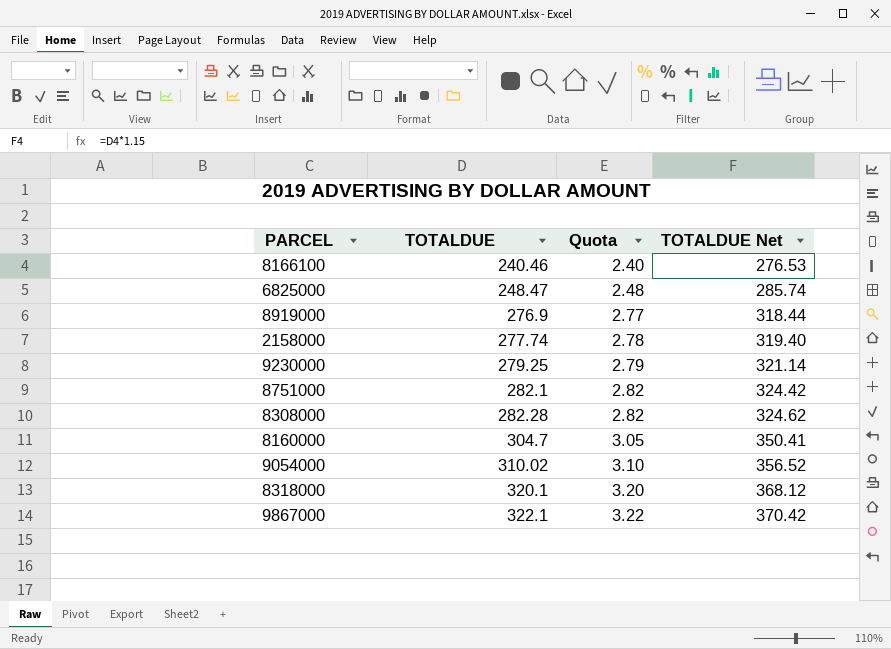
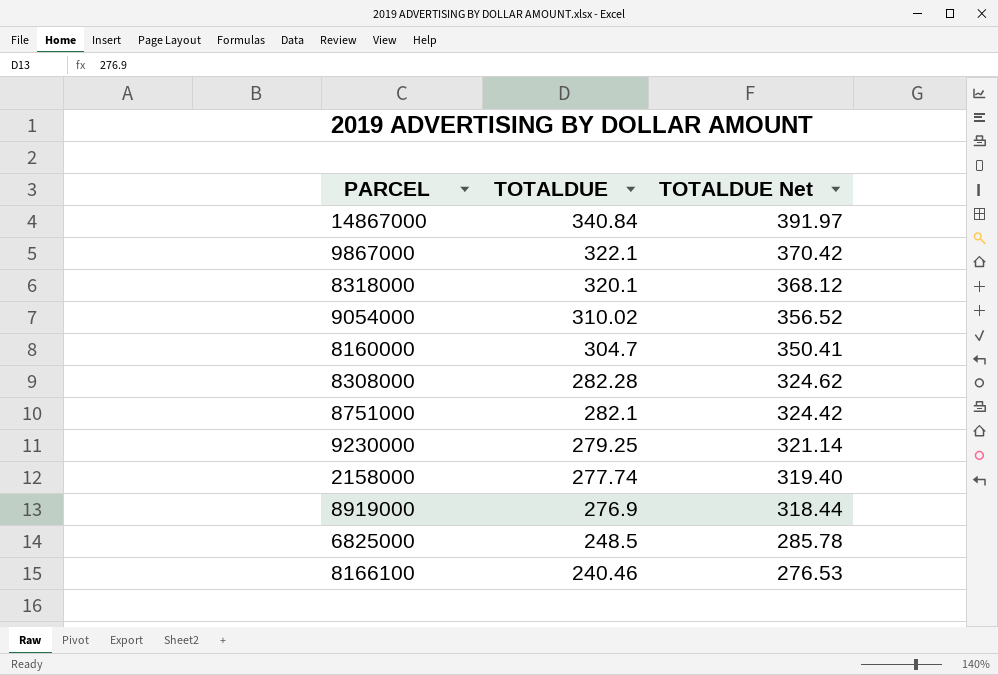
row order: TOTALDUE ascending -> TOTALDUE descending
column Quota | formula: [TOTALDUE] * 0.01 -> none
row 14867000: none -> 340.84 | 391.97
6825000 | TOTALDUE: 248.47 -> 248.5
6825000 | TOTALDUE Net: 285.74 -> 285.78

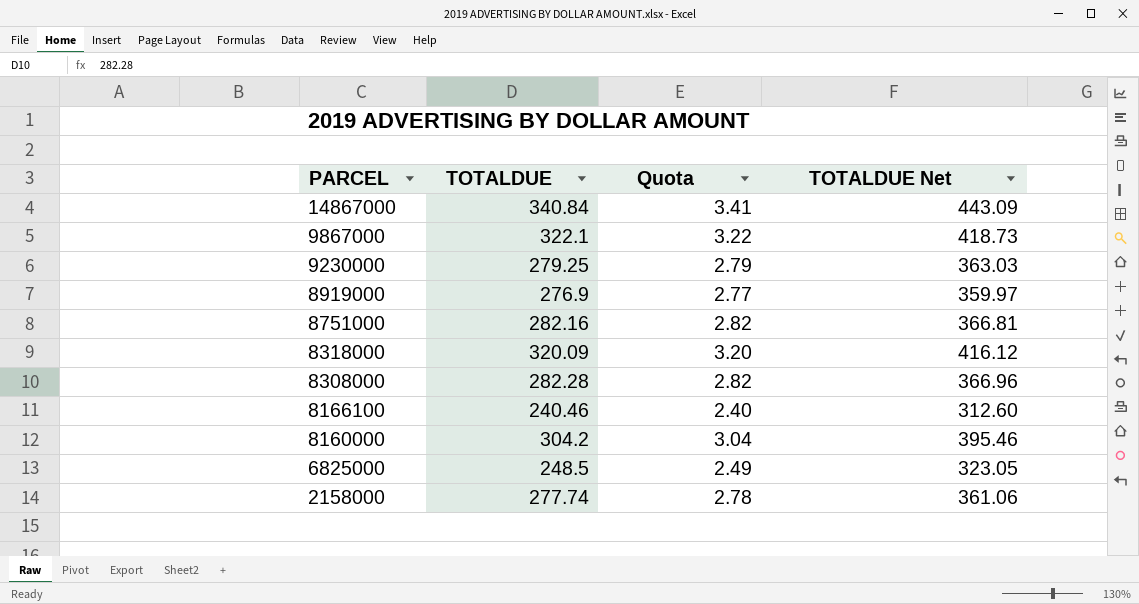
row order: TOTALDUE descending -> PARCEL descending
column Quota | formula: none -> [TOTALDUE] * 0.01
column TOTALDUE Net | formula: [TOTALDUE] * 1.15 -> [TOTALDUE] * 1.3
row 9054000: 310.02 | 356.52 -> none
8751000 | TOTALDUE: 282.1 -> 282.16
8318000 | TOTALDUE: 320.1 -> 320.09
8160000 | TOTALDUE: 304.7 -> 304.2

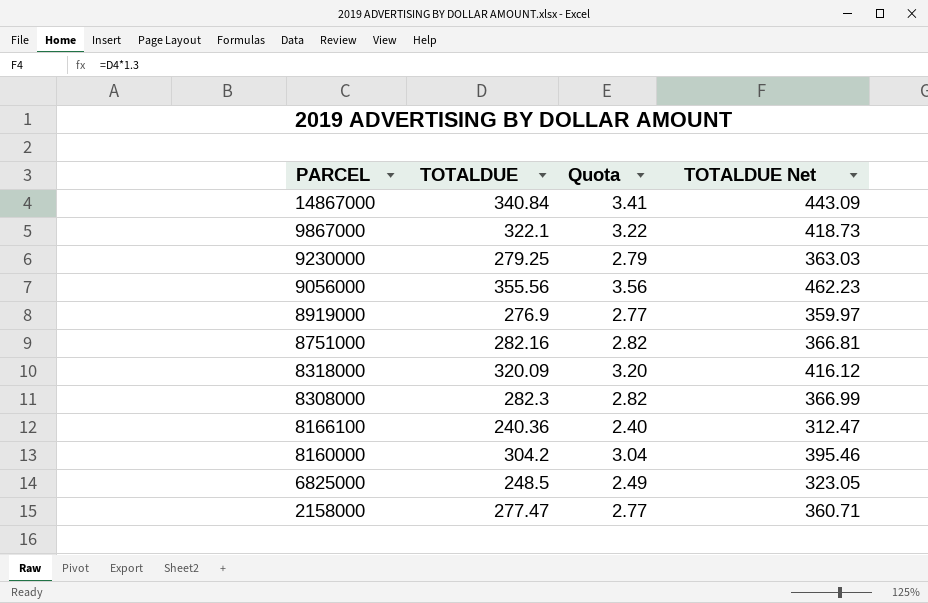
row 9056000: none -> 355.56 | 3.56 | 462.23
8308000 | TOTALDUE: 282.28 -> 282.3
8308000 | TOTALDUE Net: 366.96 -> 366.99
8166100 | TOTALDUE: 240.46 -> 240.36
8166100 | TOTALDUE Net: 312.60 -> 312.47
2158000 | TOTALDUE: 277.74 -> 277.47
2158000 | Quota: 2.78 -> 2.77
2158000 | TOTALDUE Net: 361.06 -> 360.71

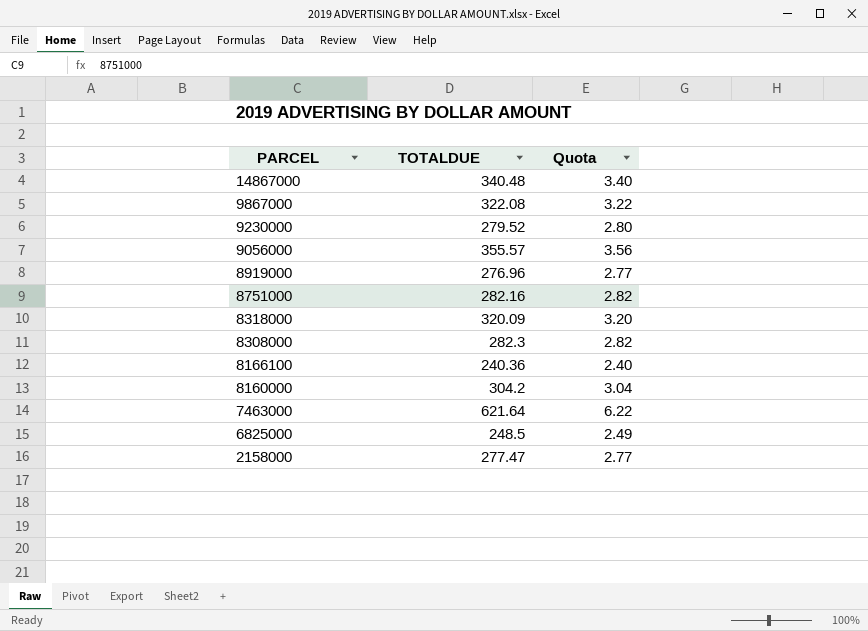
column TOTALDUE Net | formula: [TOTALDUE] * 1.3 -> none
14867000 | TOTALDUE: 340.84 -> 340.48
14867000 | Quota: 3.41 -> 3.40
9867000 | TOTALDUE: 322.1 -> 322.08
9230000 | TOTALDUE: 279.25 -> 279.52
9230000 | Quota: 2.79 -> 2.80
9056000 | TOTALDUE: 355.56 -> 355.57
8919000 | TOTALDUE: 276.9 -> 276.96
row 7463000: none -> 621.64 | 6.22

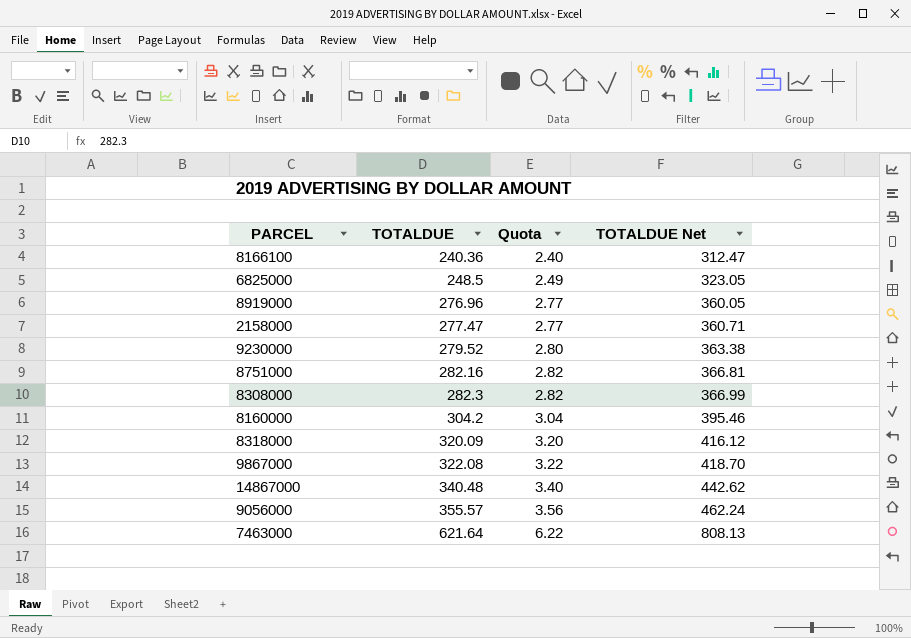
row order: PARCEL descending -> TOTALDUE ascending
column TOTALDUE Net | formula: none -> [TOTALDUE] * 1.3

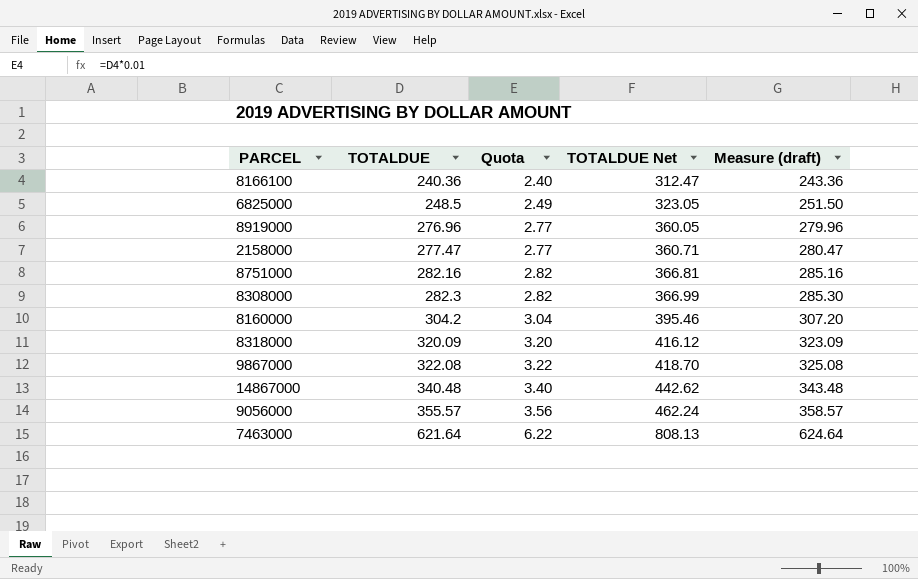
column Measure (draft) | formula: none -> [TOTALDUE] + 3
row 9230000: 279.52 | 2.80 | 363.38 -> none

